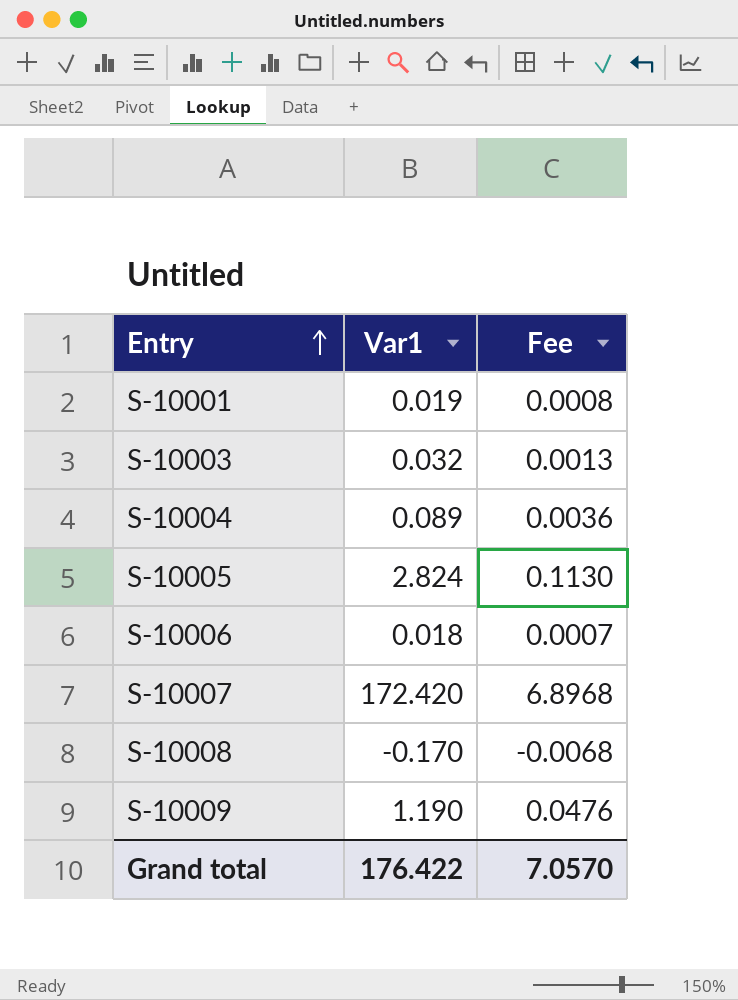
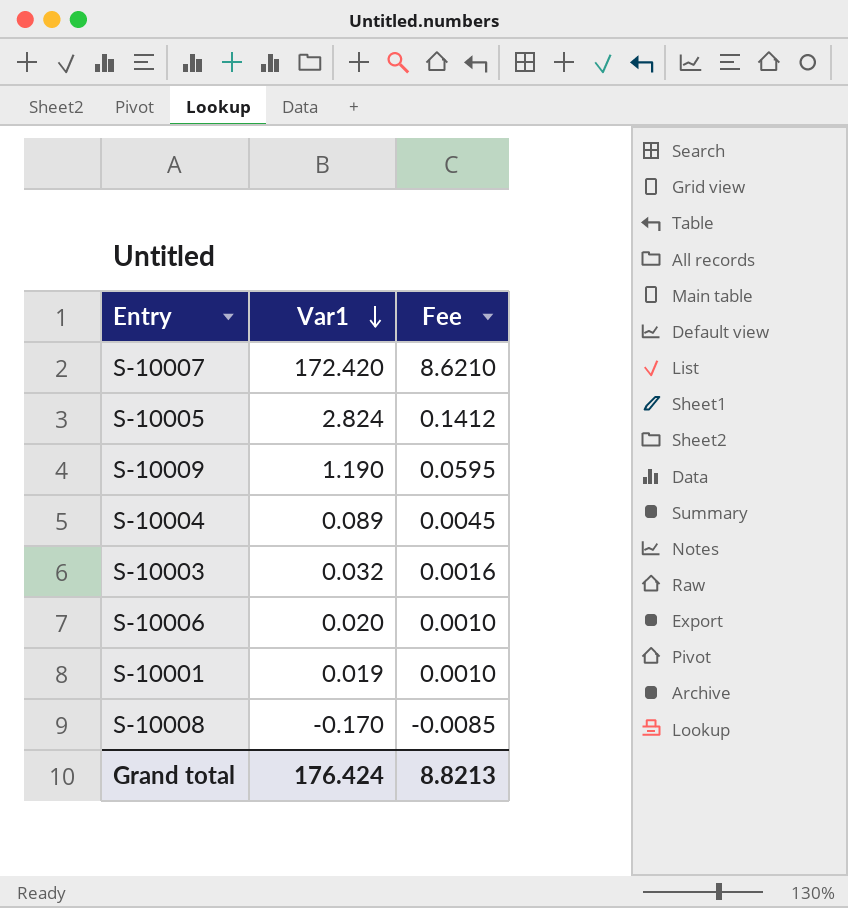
row order: Entry ascending -> Var1 descending
column Fee | formula: [Var1] * 0.04 -> [Var1] * 0.05
S-10006 | Var1: 0.018 -> 0.020
Grand total | Var1: 176.422 -> 176.424
Grand total | Fee: 7.0570 -> 8.8213

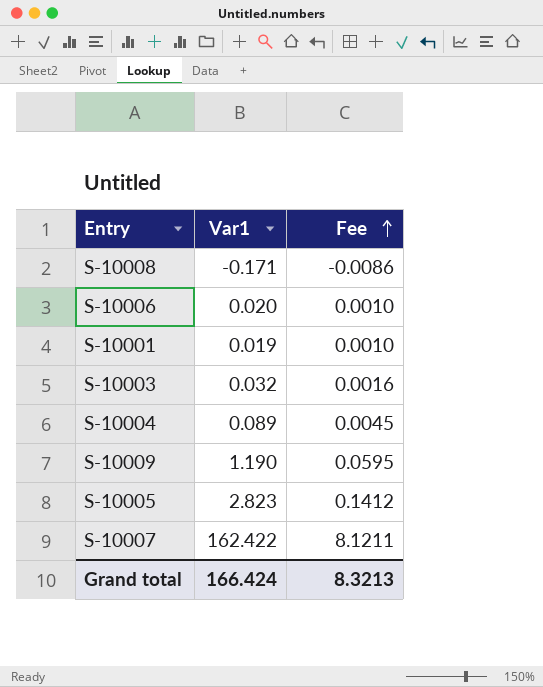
row order: Var1 descending -> Fee ascending
S-10008 | Var1: -0.170 -> -0.171
S-10008 | Fee: -0.0085 -> -0.0086
S-10005 | Var1: 2.824 -> 2.823
S-10007 | Var1: 172.420 -> 162.422
S-10007 | Fee: 8.6210 -> 8.1211
Grand total | Var1: 176.424 -> 166.424
Grand total | Fee: 8.8213 -> 8.3213

